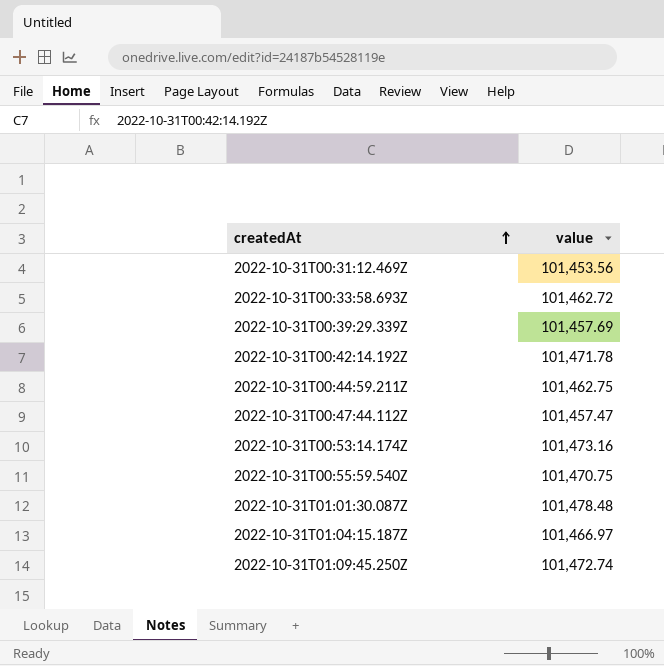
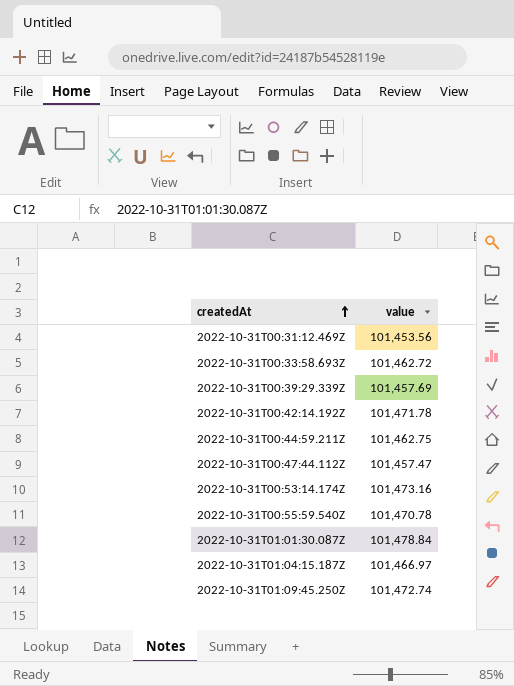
2022-10-31T00:55:59.540Z | value: 101,470.75 -> 101,470.78
2022-10-31T01:01:30.087Z | value: 101,478.48 -> 101,478.84

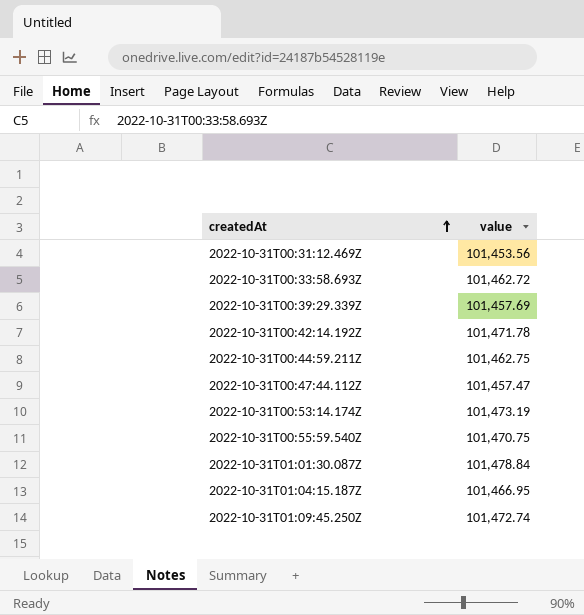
2022-10-31T00:53:14.174Z | value: 101,473.16 -> 101,473.19
2022-10-31T00:55:59.540Z | value: 101,470.78 -> 101,470.75
2022-10-31T01:04:15.187Z | value: 101,466.97 -> 101,466.95

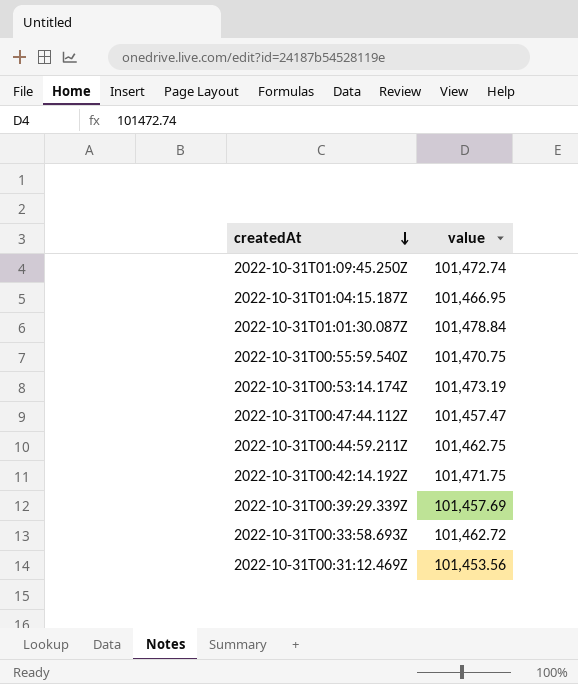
row order: createdAt ascending -> createdAt descending
2022-10-31T00:42:14.192Z | value: 101,471.78 -> 101,471.75

